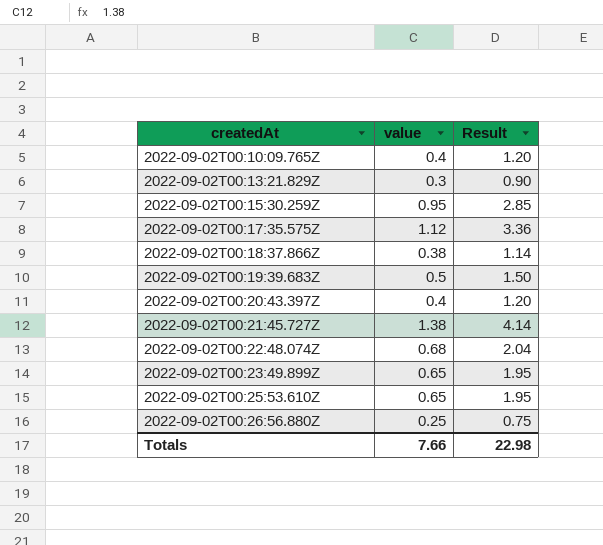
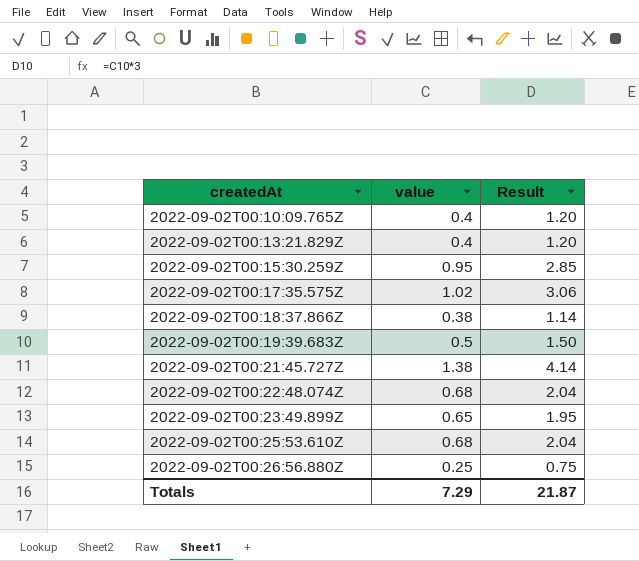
row 2022-09-02T00:20:43.397Z: 0.4 | 1.20 -> none
2022-09-02T00:13:21.829Z | value: 0.3 -> 0.4
2022-09-02T00:13:21.829Z | Result: 0.90 -> 1.20
2022-09-02T00:17:35.575Z | value: 1.12 -> 1.02
2022-09-02T00:17:35.575Z | Result: 3.36 -> 3.06
2022-09-02T00:25:53.610Z | value: 0.65 -> 0.68
2022-09-02T00:25:53.610Z | Result: 1.95 -> 2.04
Totals | value: 7.66 -> 7.29
Totals | Result: 22.98 -> 21.87

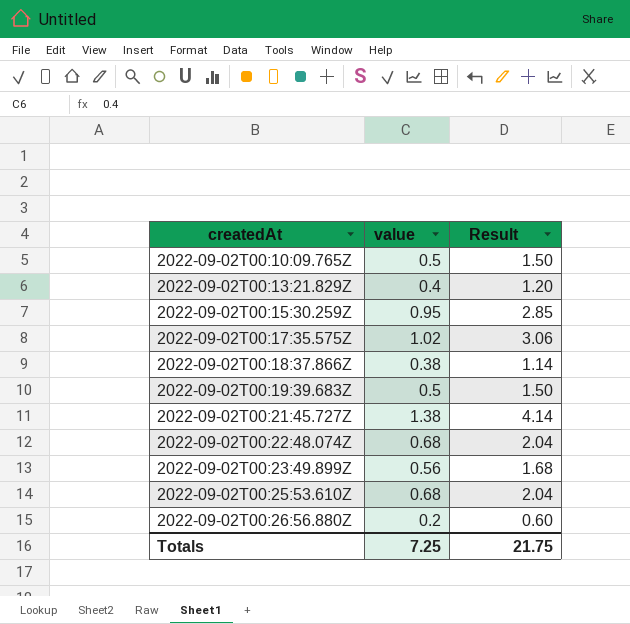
2022-09-02T00:10:09.765Z | value: 0.4 -> 0.5
2022-09-02T00:10:09.765Z | Result: 1.20 -> 1.50
2022-09-02T00:23:49.899Z | value: 0.65 -> 0.56
2022-09-02T00:23:49.899Z | Result: 1.95 -> 1.68
2022-09-02T00:26:56.880Z | value: 0.25 -> 0.2
2022-09-02T00:26:56.880Z | Result: 0.75 -> 0.60
Totals | value: 7.29 -> 7.25
Totals | Result: 21.87 -> 21.75

